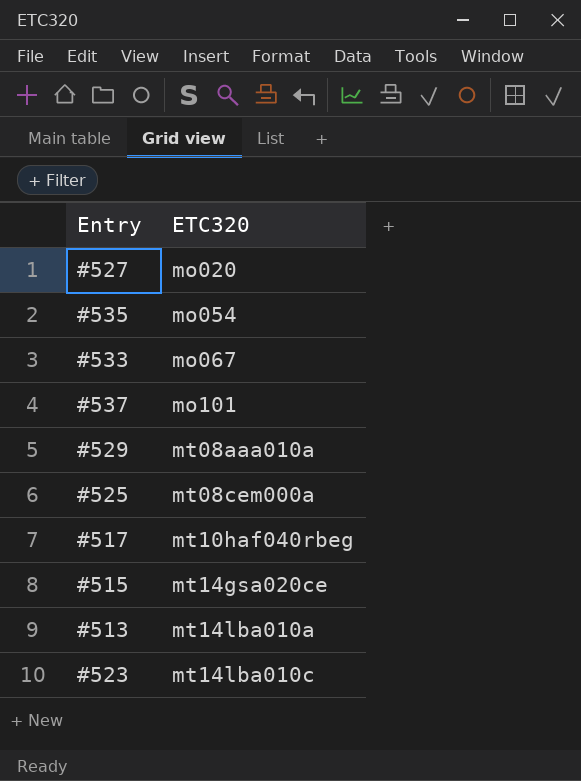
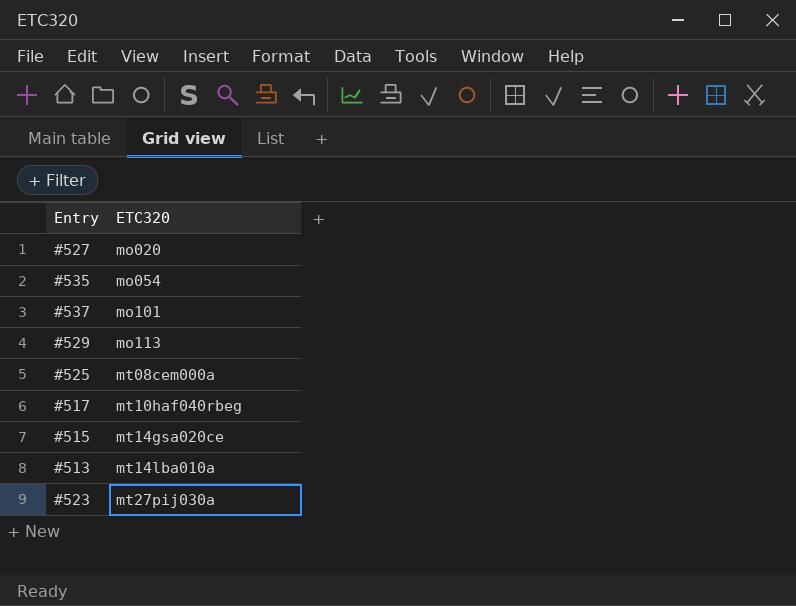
row #533: mo067 -> none
#529 | ETC320: mt08aaa010a -> mo113
#523 | ETC320: mt14lba010c -> mt27pij030a

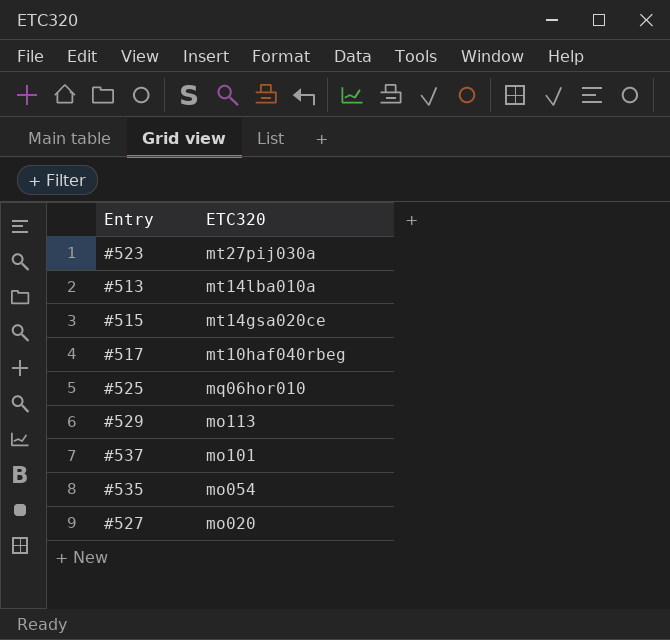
row order: ETC320 ascending -> ETC320 descending
#525 | ETC320: mt08cem000a -> mq06hor010

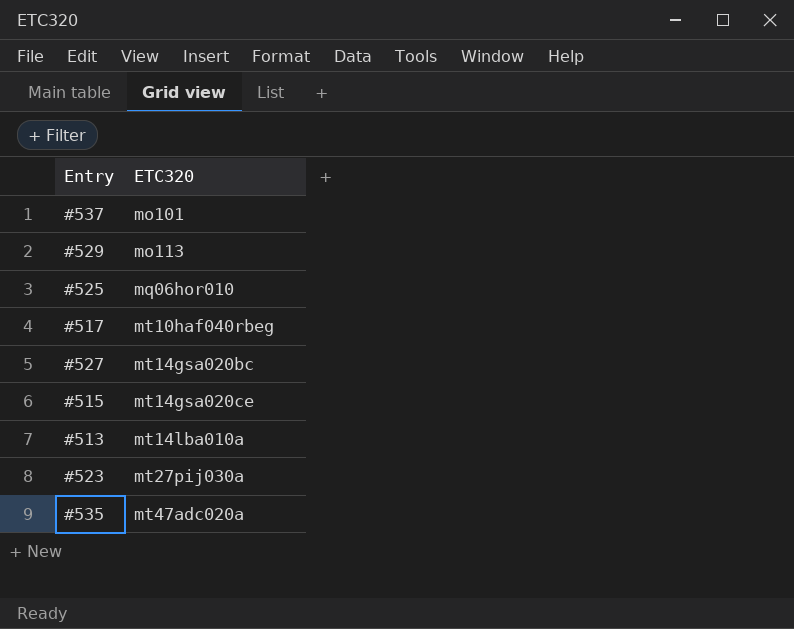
row order: ETC320 descending -> ETC320 ascending
#527 | ETC320: mo020 -> mt14gsa020bc
#535 | ETC320: mo054 -> mt47adc020a

